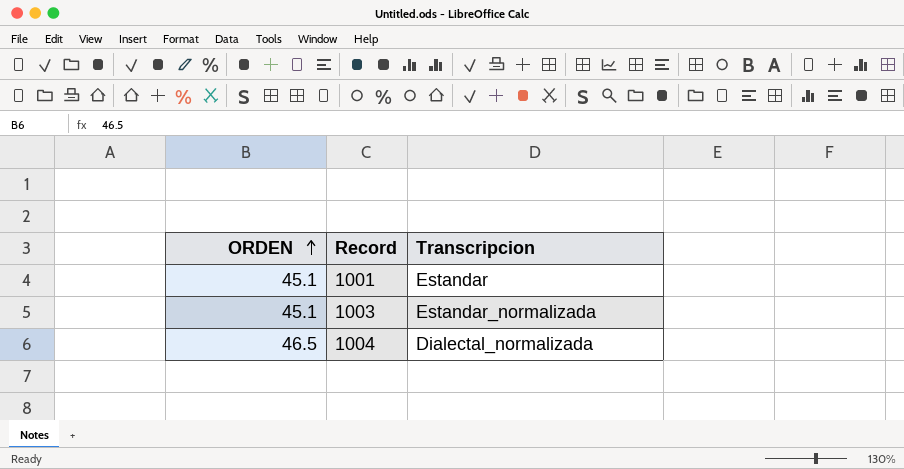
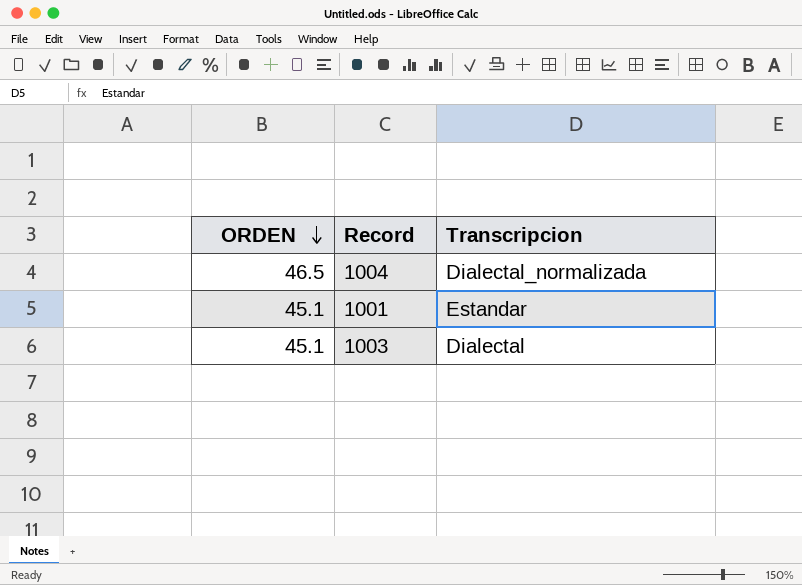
row order: ORDEN ascending -> ORDEN descending
1003 | Transcripcion: Estandar_normalizada -> Dialectal

